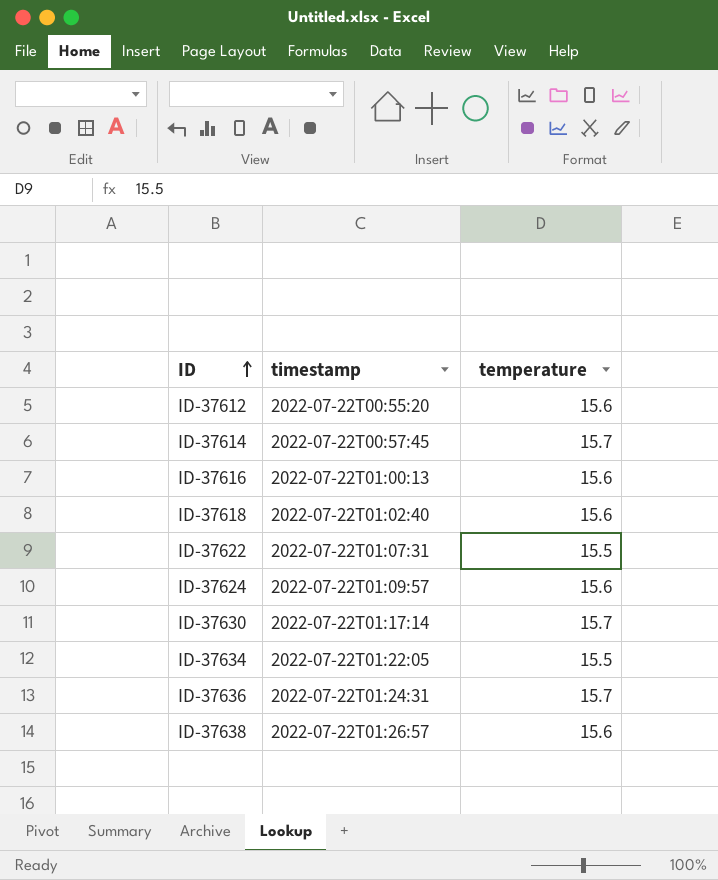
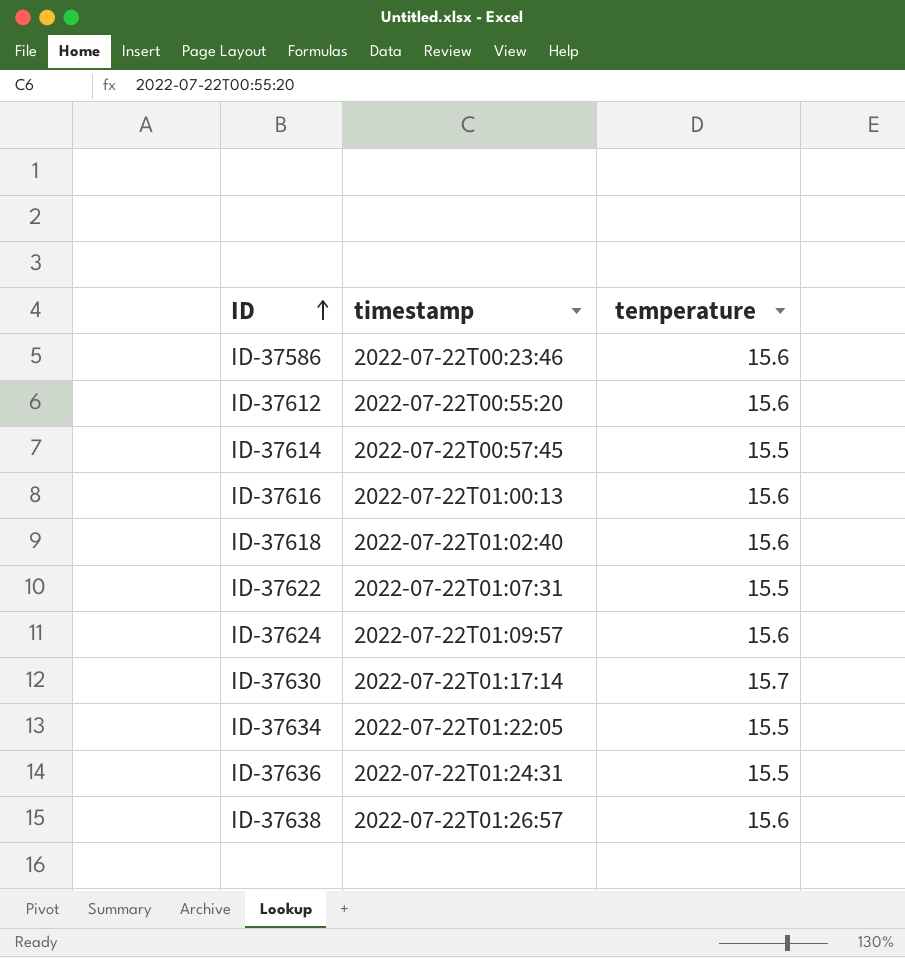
row ID-37586: none -> 2022-07-22T00:23:46 | 15.6
ID-37614 | temperature: 15.7 -> 15.5
ID-37636 | temperature: 15.7 -> 15.5

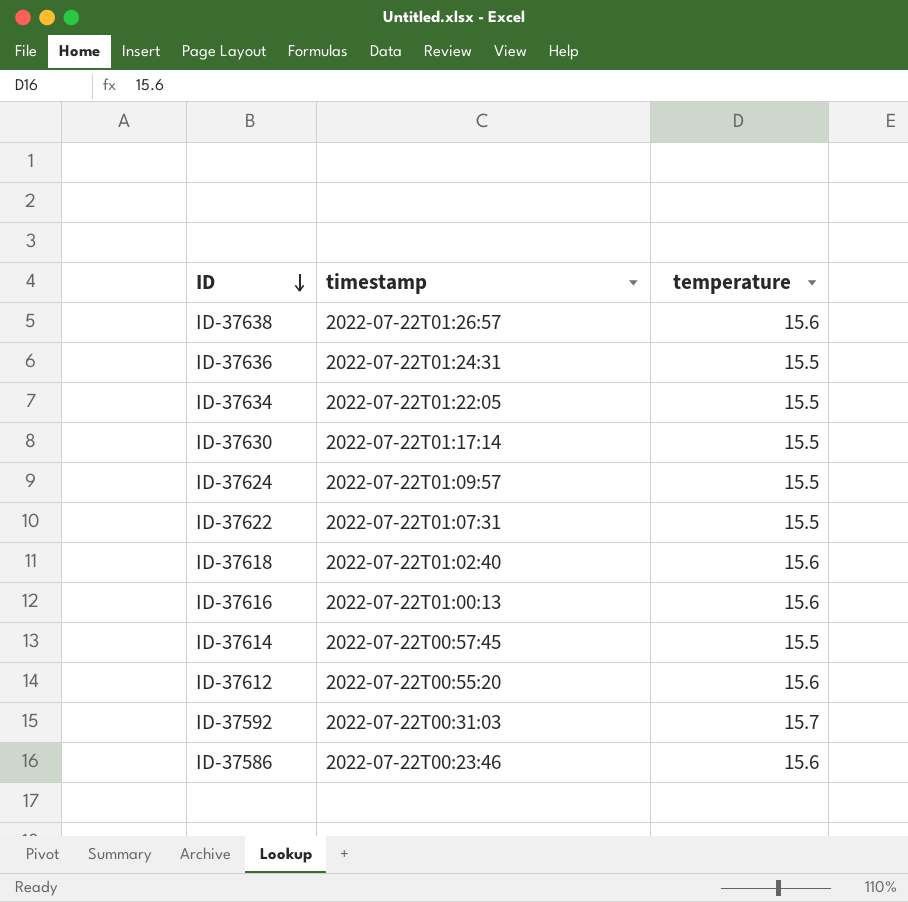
row order: ID ascending -> ID descending
ID-37630 | temperature: 15.7 -> 15.5
ID-37624 | temperature: 15.6 -> 15.5
row ID-37592: none -> 2022-07-22T00:31:03 | 15.7

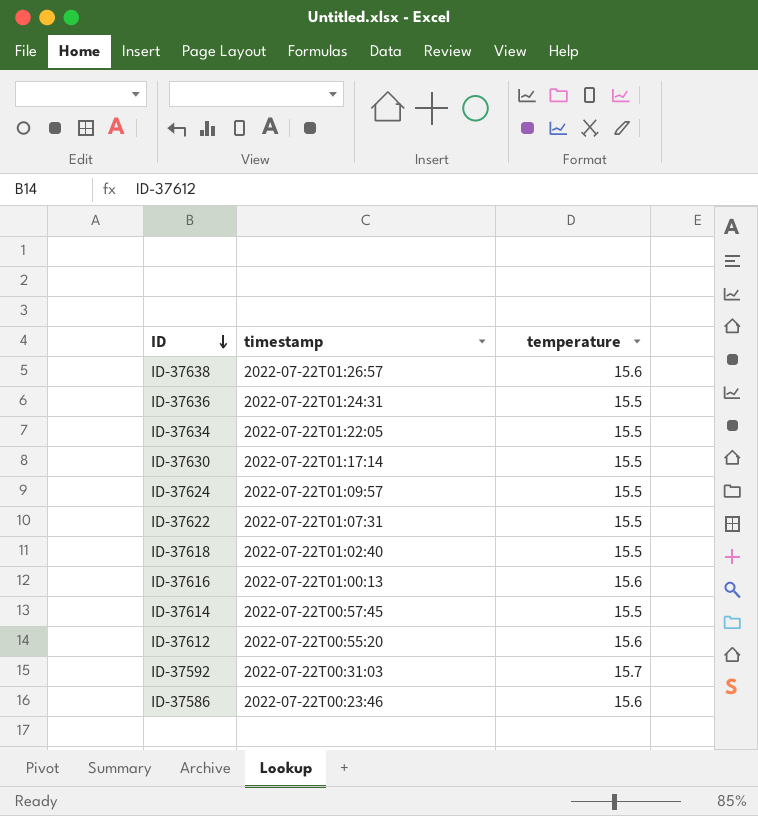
ID-37618 | temperature: 15.6 -> 15.5

